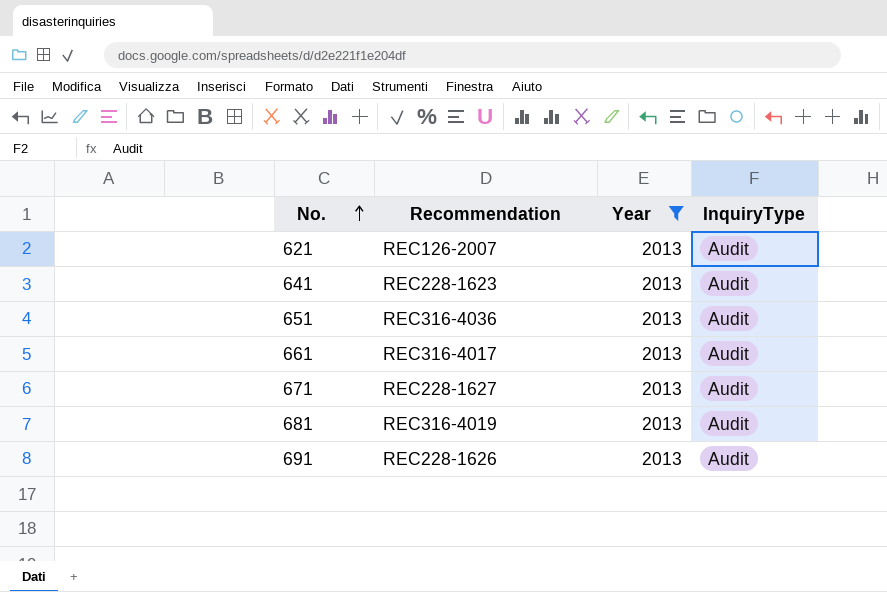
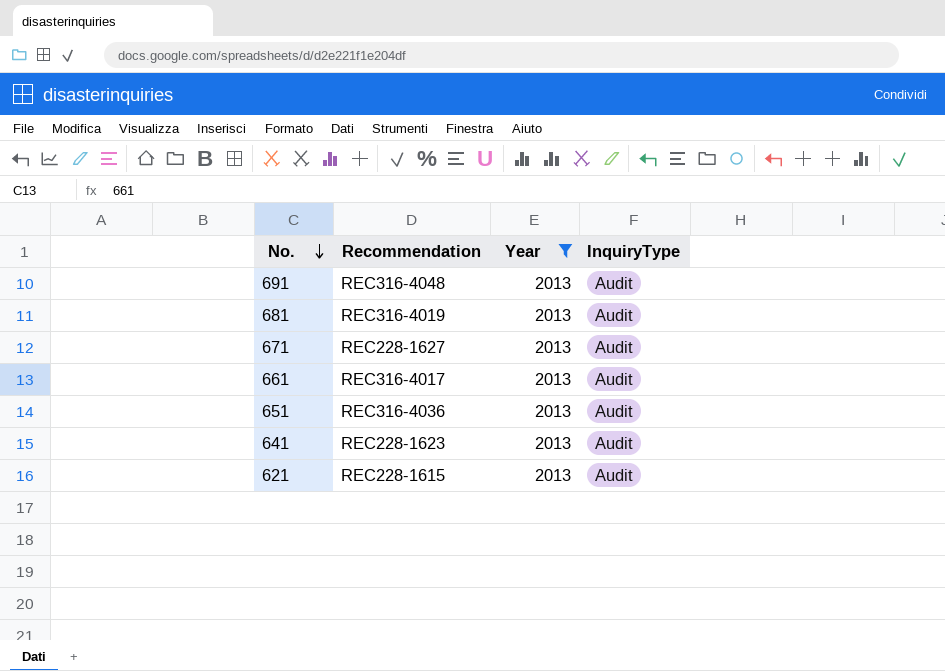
row order: No. ascending -> No. descending
691 | Recommendation: REC228-1626 -> REC316-4048
621 | Recommendation: REC126-2007 -> REC228-1615

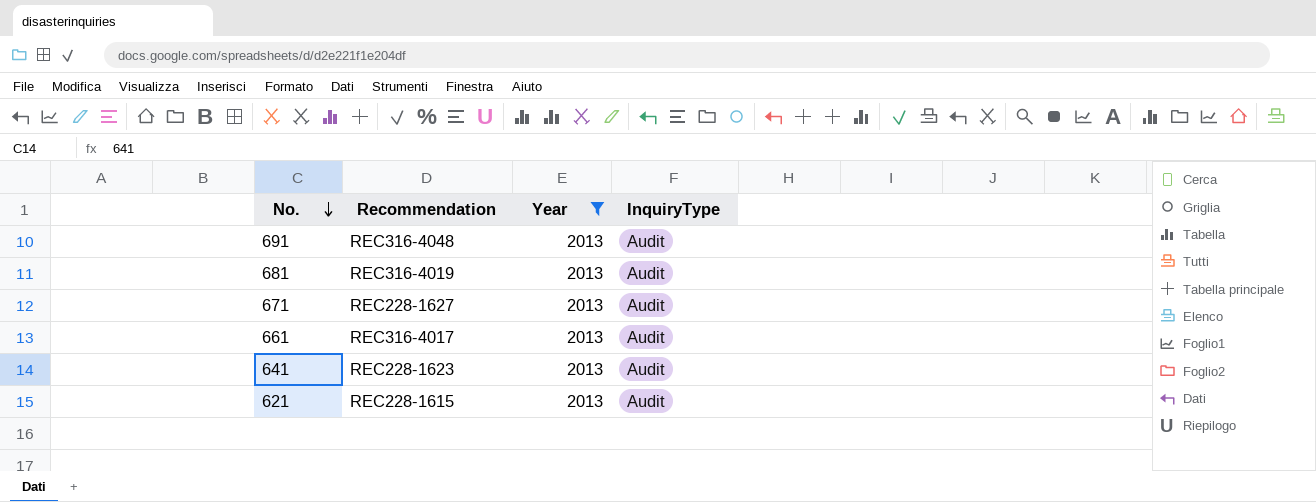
row 651: REC316-4036 | 2013 | Audit -> none

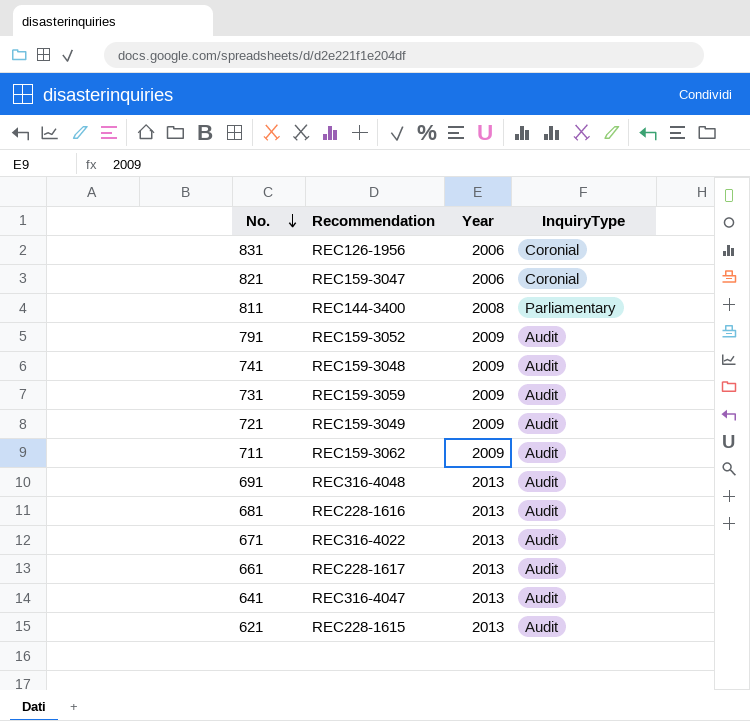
filter: Year = 2013 -> none
681 | Recommendation: REC316-4019 -> REC228-1616
671 | Recommendation: REC228-1627 -> REC316-4022
661 | Recommendation: REC316-4017 -> REC228-1617
641 | Recommendation: REC228-1623 -> REC316-4047

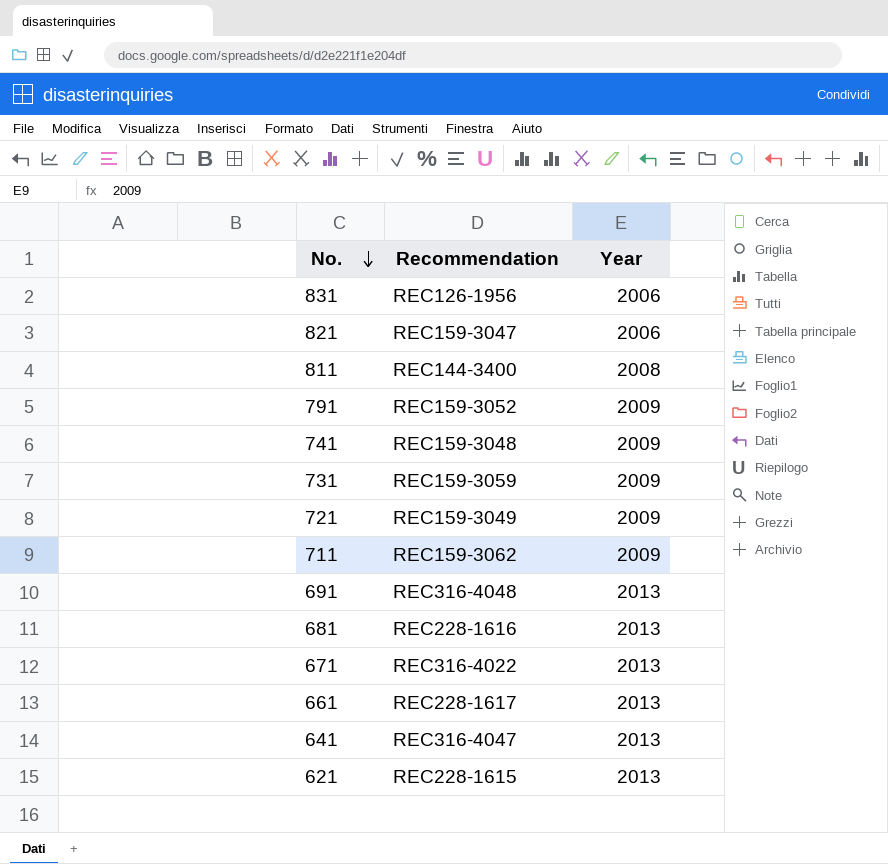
column InquiryType | position: 4 -> none

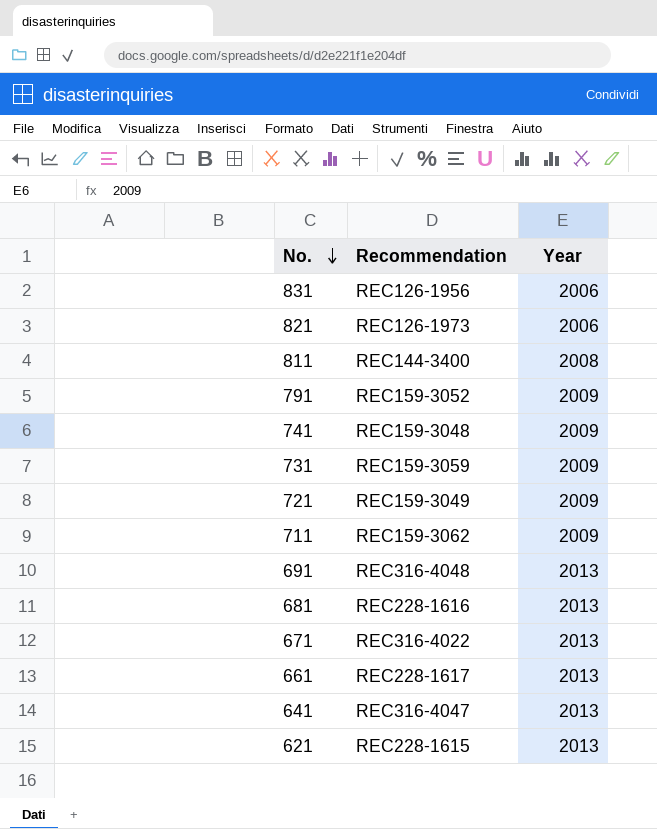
821 | Recommendation: REC159-3047 -> REC126-1973

